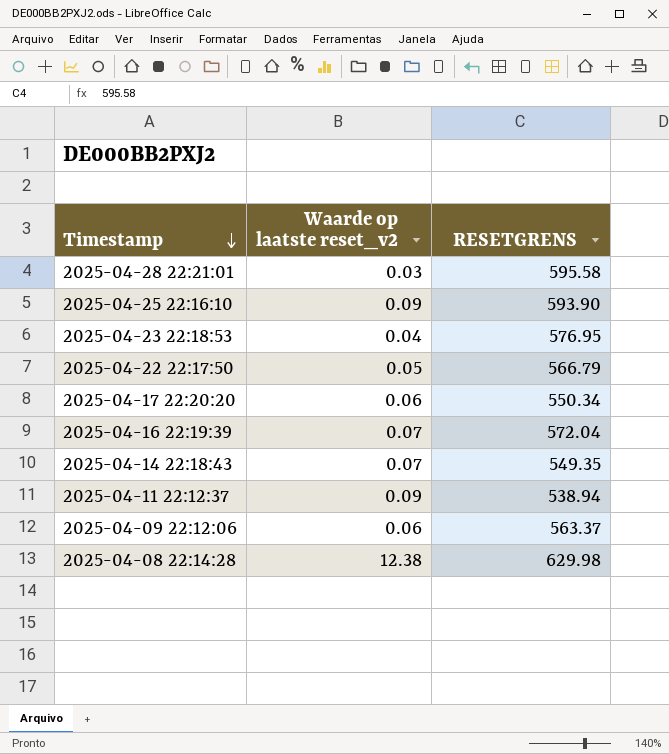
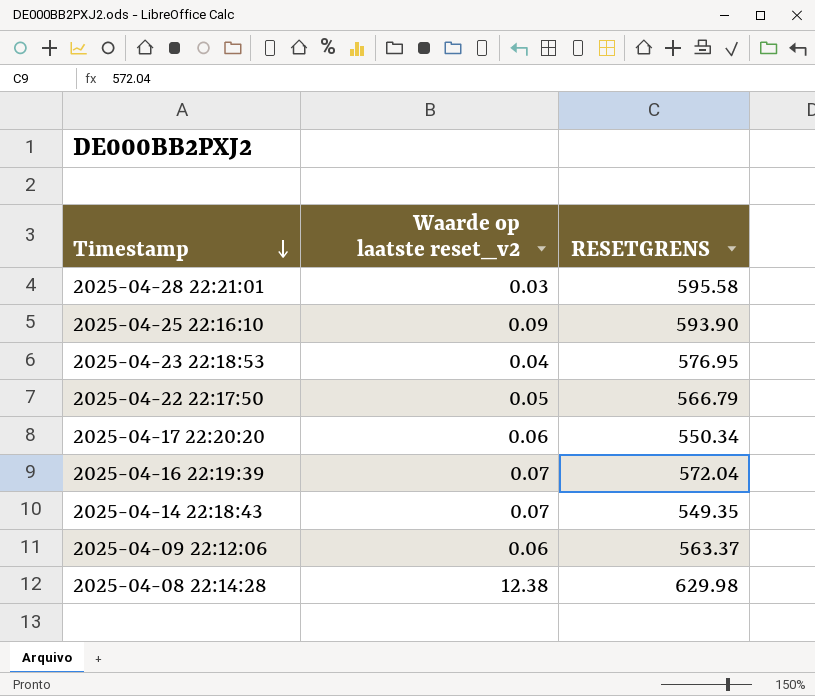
row 2025-04-11 22:12:37: 0.09 | 538.94 -> none

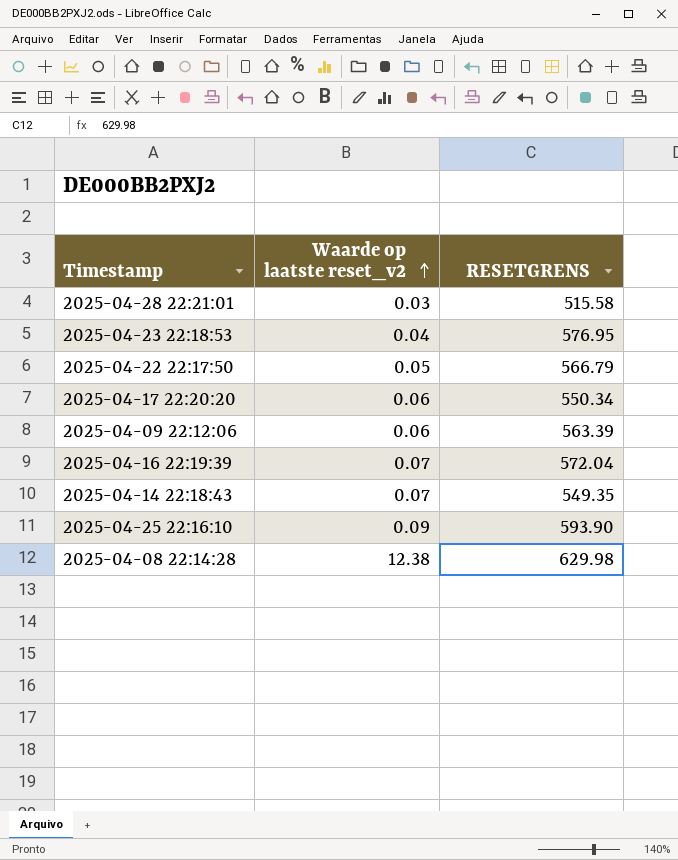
row order: Timestamp descending -> Waarde op laatste reset_v2 ascending
2025-04-28 22:21:01 | RESETGRENS: 595.58 -> 515.58
2025-04-09 22:12:06 | RESETGRENS: 563.37 -> 563.39

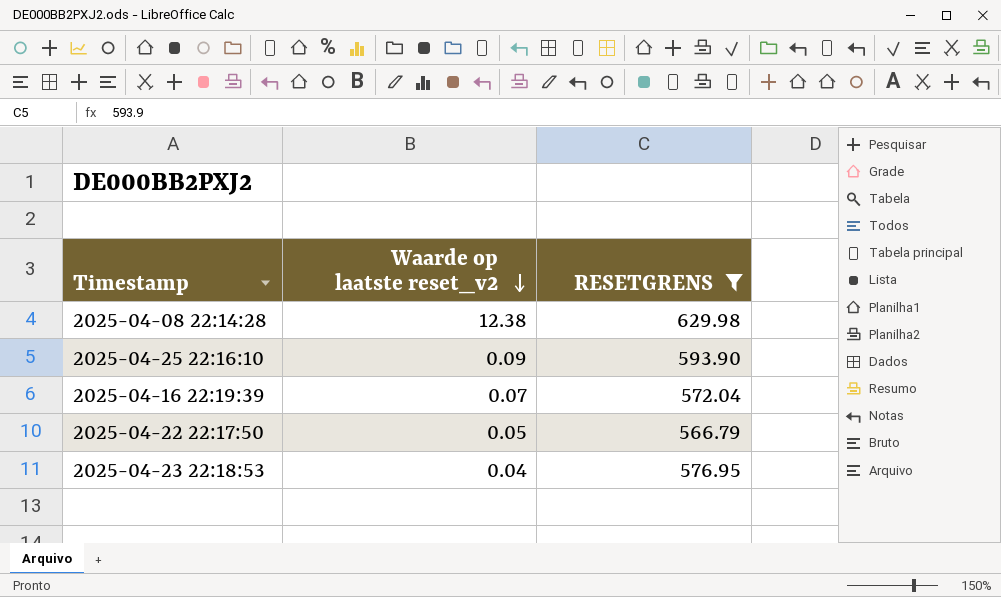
filter: none -> RESETGRENS >= 566.79
row order: Waarde op laatste reset_v2 ascending -> Waarde op laatste reset_v2 descending

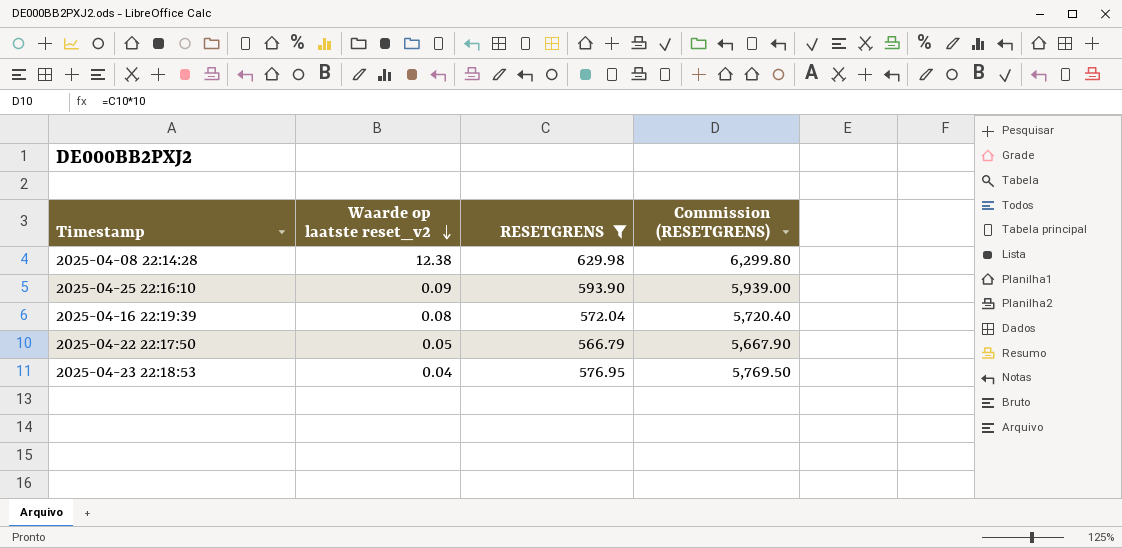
column Commission (RESETGRENS) | formula: none -> [RESETGRENS] * 10
2025-04-16 22:19:39 | Waarde op laatste reset_v2: 0.07 -> 0.08

